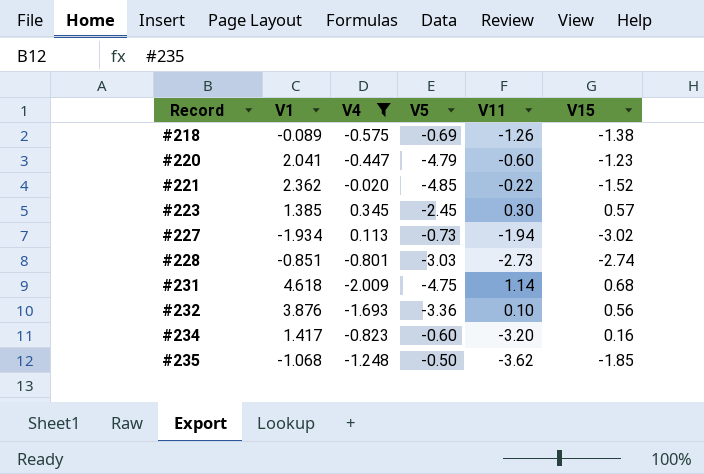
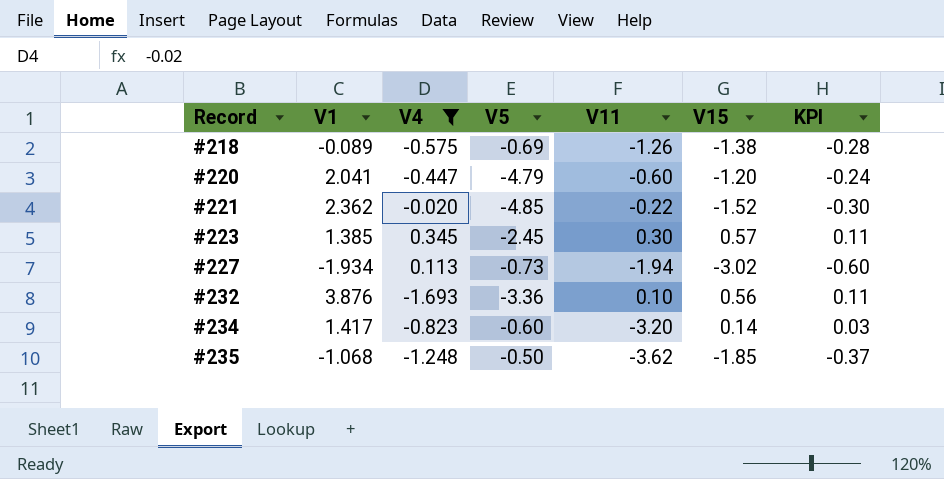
column KPI | formula: none -> [V15] * 0.2
row #228: -0.851 | -0.801 | -3.03 | -2.73 | -2.74 -> none
row #231: 4.618 | -2.009 | -4.75 | 1.14 | 0.68 -> none
#220 | V15: -1.23 -> -1.20
#234 | V15: 0.16 -> 0.14

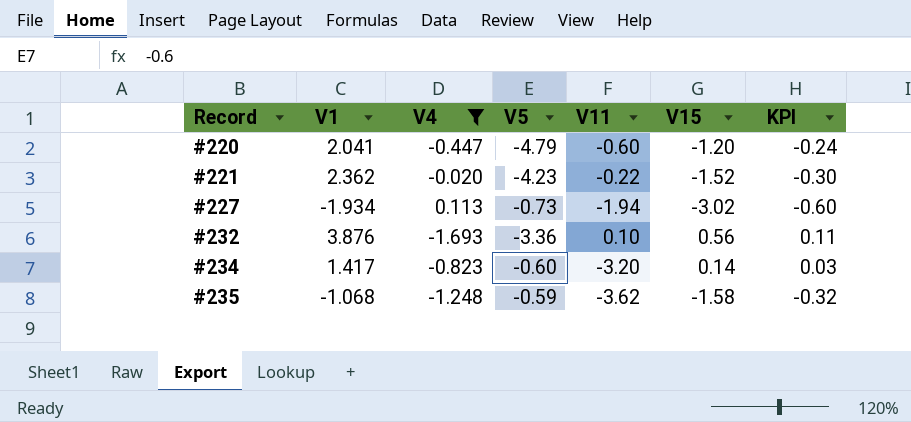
row #218: -0.089 | -0.575 | -0.69 | -1.26 | -1.38 | -0.28 -> none
row #223: 1.385 | 0.345 | -2.45 | 0.30 | 0.57 | 0.11 -> none
#221 | V5: -4.85 -> -4.23
#235 | V5: -0.50 -> -0.59
#235 | V15: -1.85 -> -1.58
#235 | KPI: -0.37 -> -0.32

